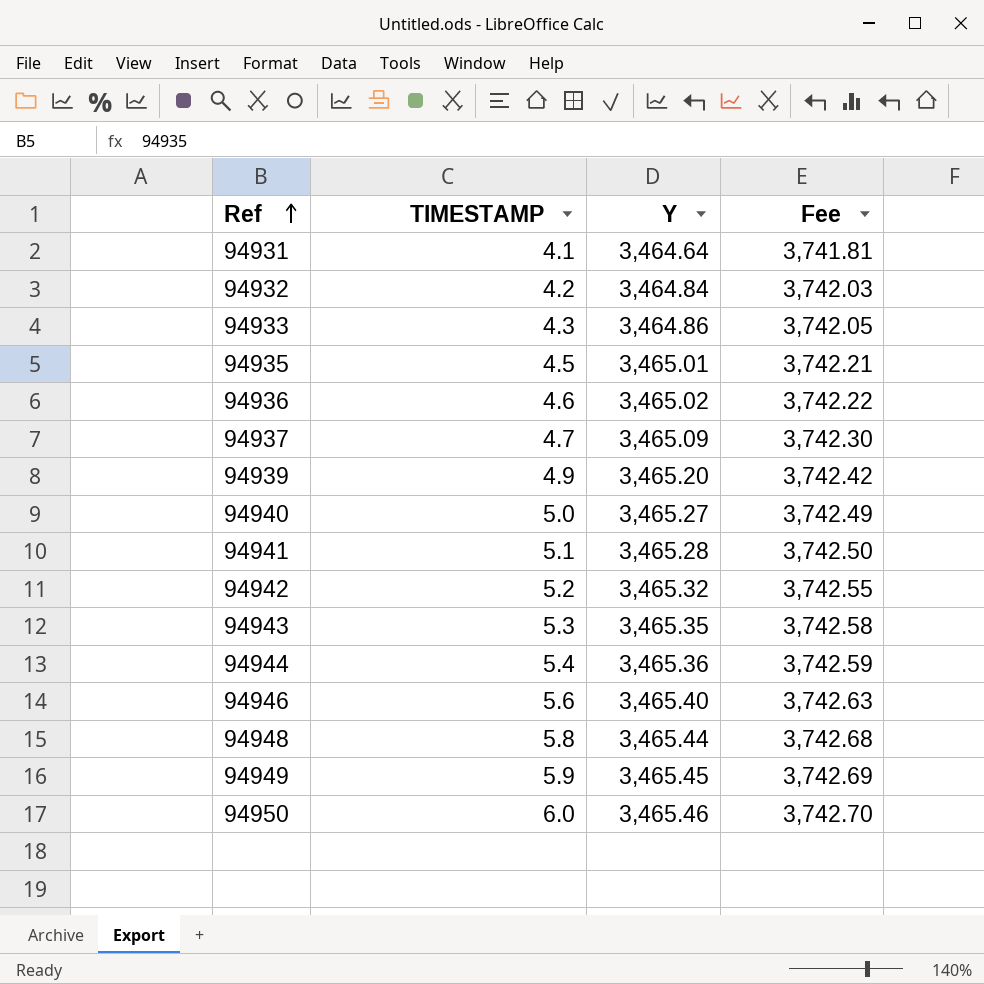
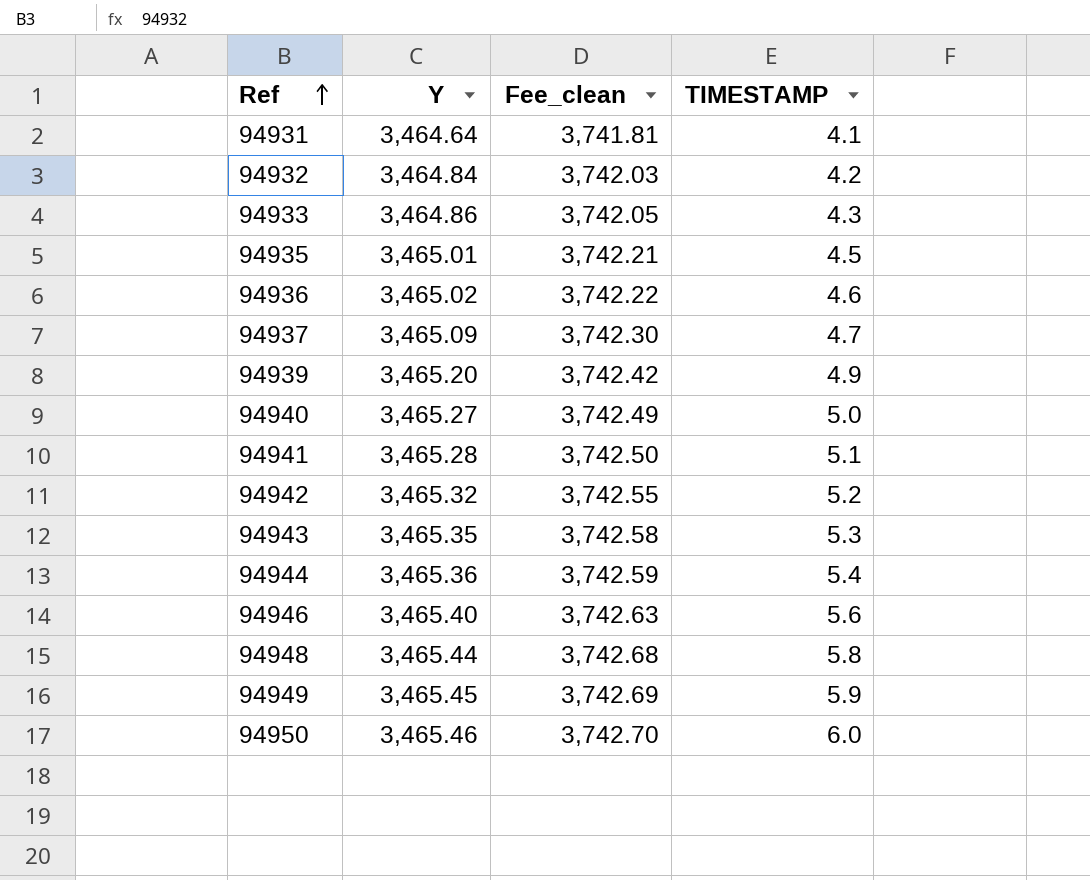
column name: Fee -> Fee_clean
column TIMESTAMP | position: 2 -> 4

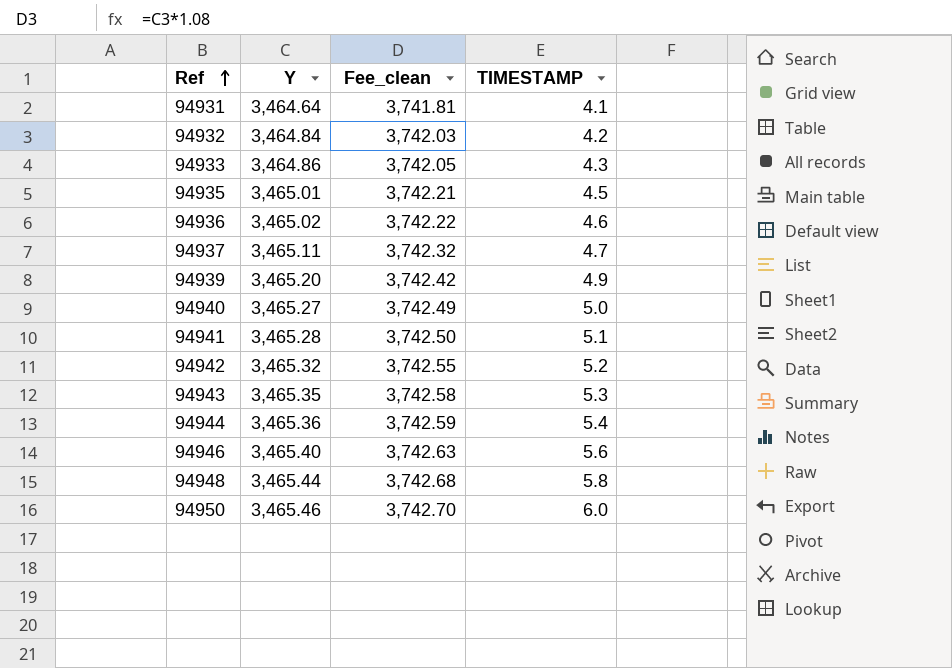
row 94949: 3,465.45 | 3,742.69 | 5.9 -> none
94937 | Y: 3,465.09 -> 3,465.11
94937 | Fee_clean: 3,742.30 -> 3,742.32

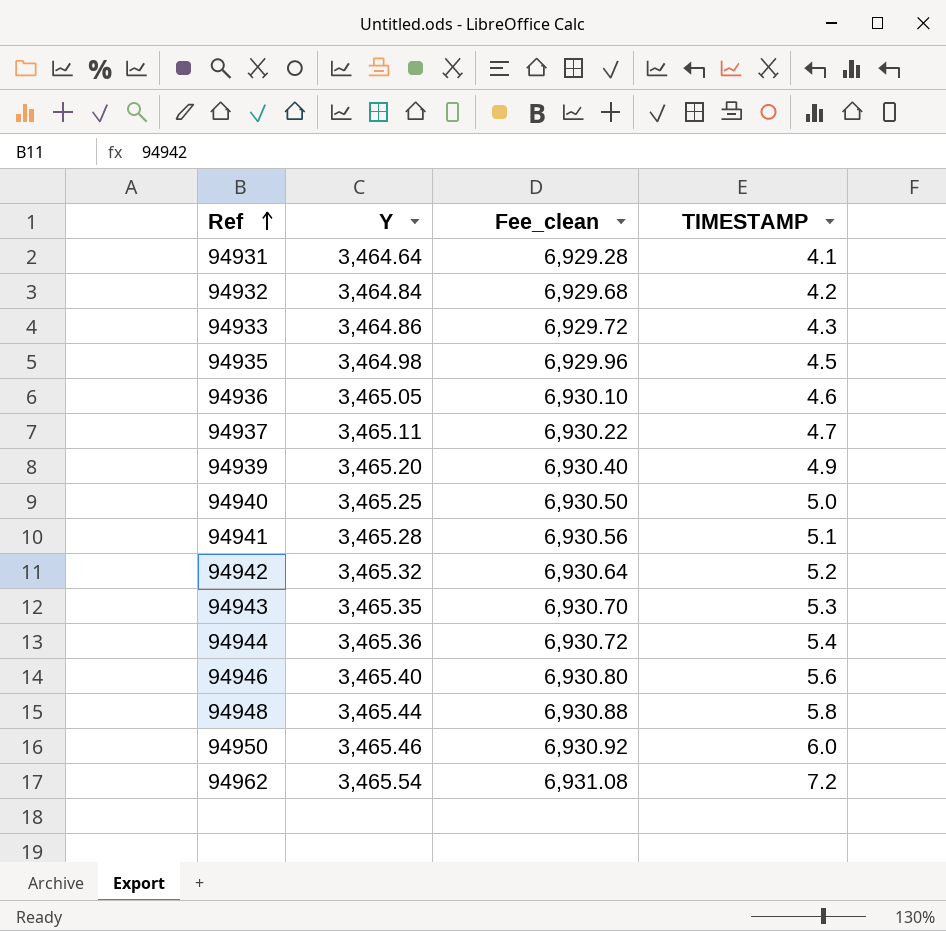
column Fee_clean | formula: [Y] * 1.08 -> [Y] * 2
94935 | Y: 3,465.01 -> 3,464.98
94936 | Y: 3,465.02 -> 3,465.05
94940 | Y: 3,465.27 -> 3,465.25
row 94962: none -> 3,465.54 | 6,931.08 | 7.2

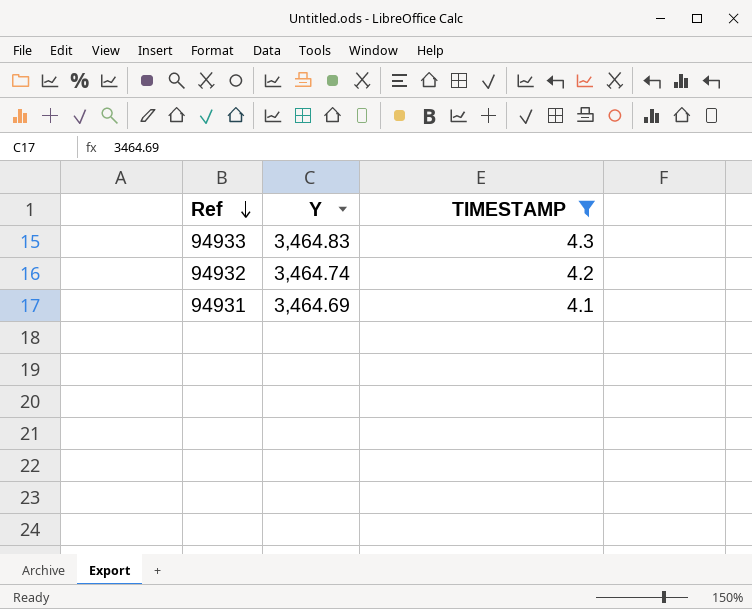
filter: none -> TIMESTAMP <= 4.3
row order: Ref ascending -> Ref descending
column Fee_clean | formula: [Y] * 2 -> none
94933 | Y: 3,464.86 -> 3,464.83
94932 | Y: 3,464.84 -> 3,464.74
94931 | Y: 3,464.64 -> 3,464.69

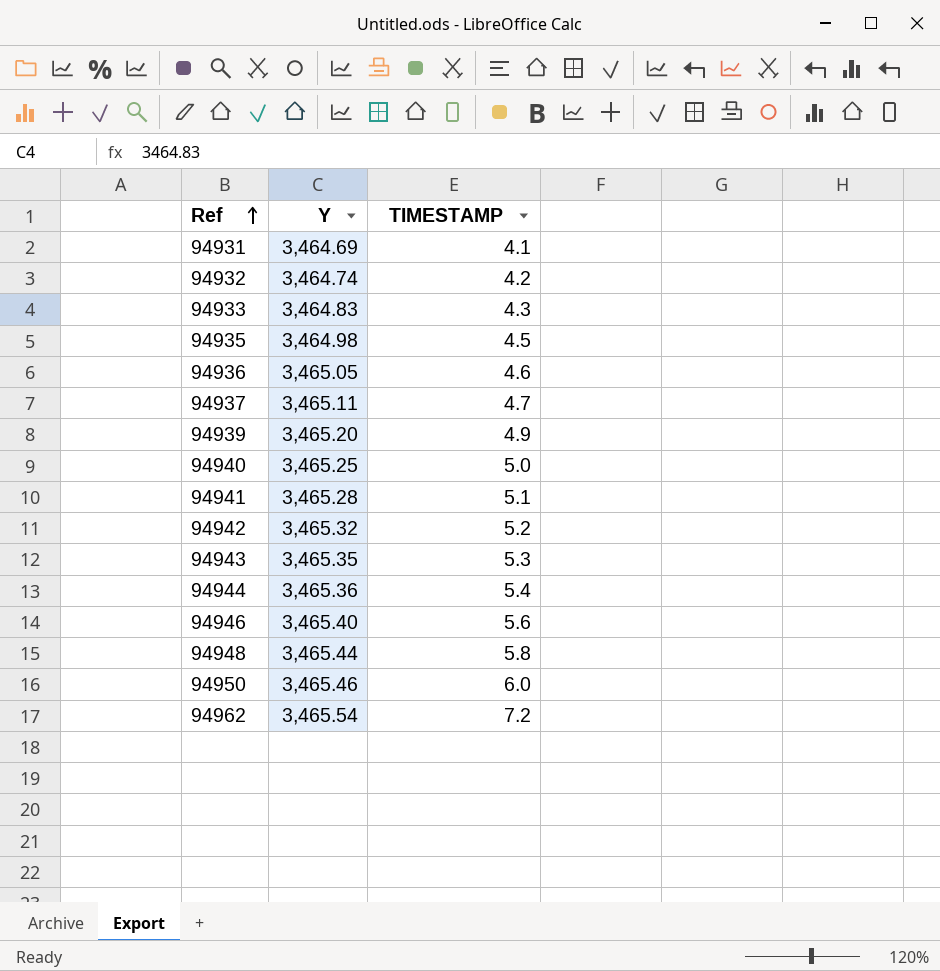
filter: TIMESTAMP <= 4.3 -> none
row order: Ref descending -> Ref ascending

